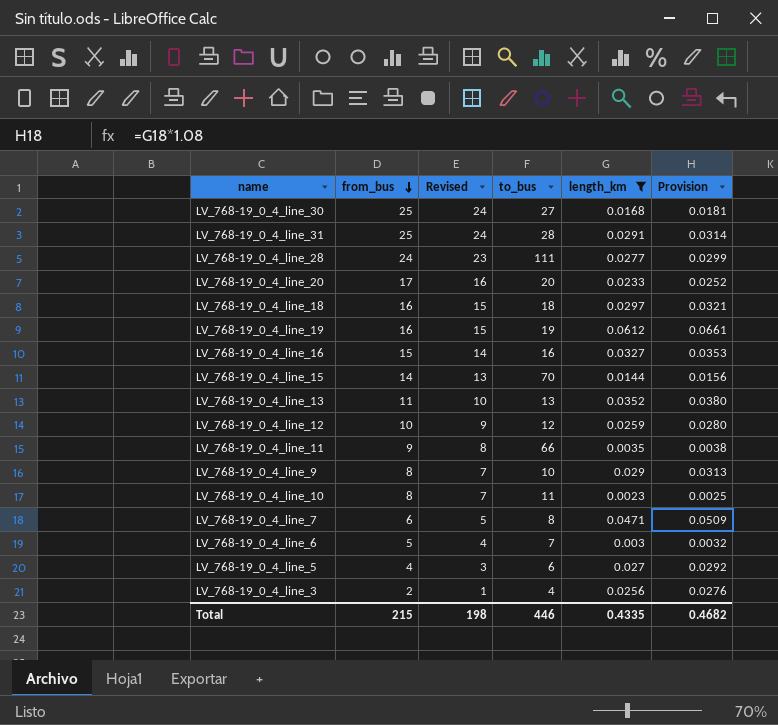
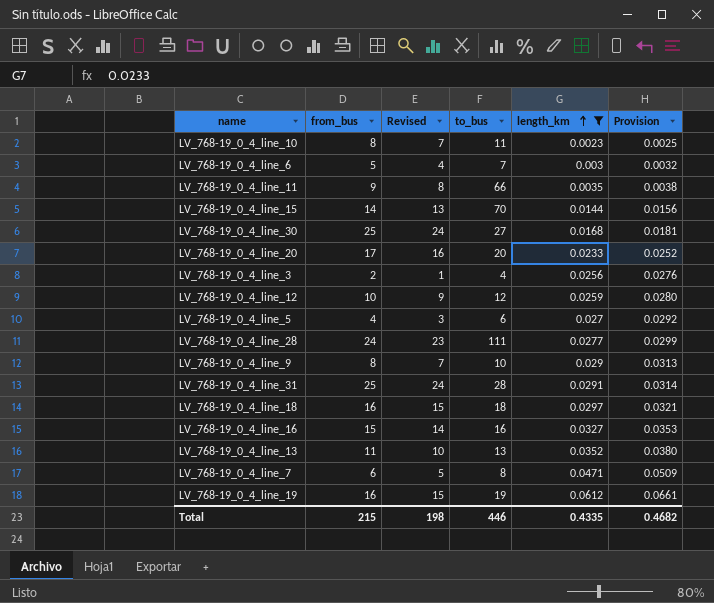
row order: from_bus descending -> length_km ascending

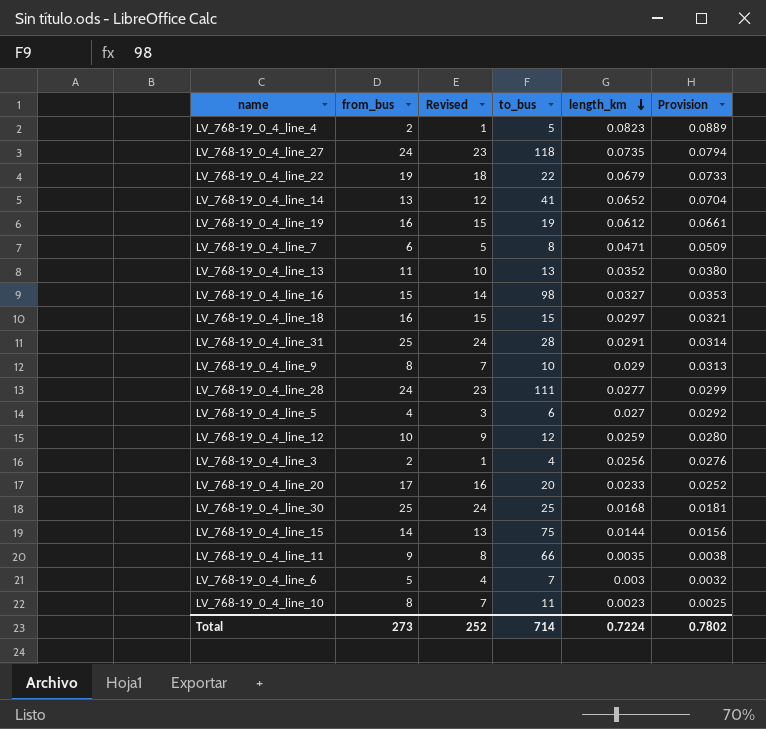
filter: length_km <= 0.0612 -> none
row order: length_km ascending -> length_km descending
LV_768-19_0_4_line_16 | to_bus: 16 -> 98
LV_768-19_0_4_line_18 | to_bus: 18 -> 15
LV_768-19_0_4_line_30 | to_bus: 27 -> 25
LV_768-19_0_4_line_15 | to_bus: 70 -> 75
Total | from_bus: 215 -> 273
Total | Revised: 198 -> 252
Total | to_bus: 446 -> 714
Total | length_km: 0.4335 -> 0.7224
Total | Provision: 0.4682 -> 0.7802

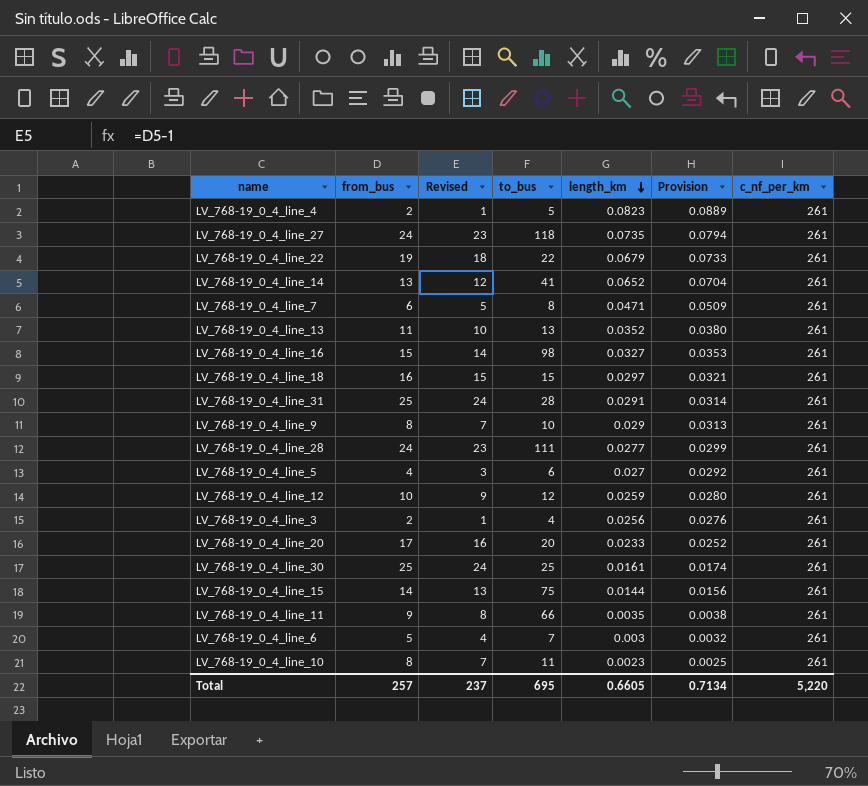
column c_nf_per_km | position: none -> 7
row LV_768-19_0_4_line_19: 16 | 15 | 19 | 0.0612 | 0.0661 -> none
LV_768-19_0_4_line_30 | length_km: 0.0168 -> 0.0161
LV_768-19_0_4_line_30 | Provision: 0.0181 -> 0.0174
Total | from_bus: 273 -> 257
Total | Revised: 252 -> 237
Total | to_bus: 714 -> 695
Total | length_km: 0.7224 -> 0.6605
Total | Provision: 0.7802 -> 0.7134

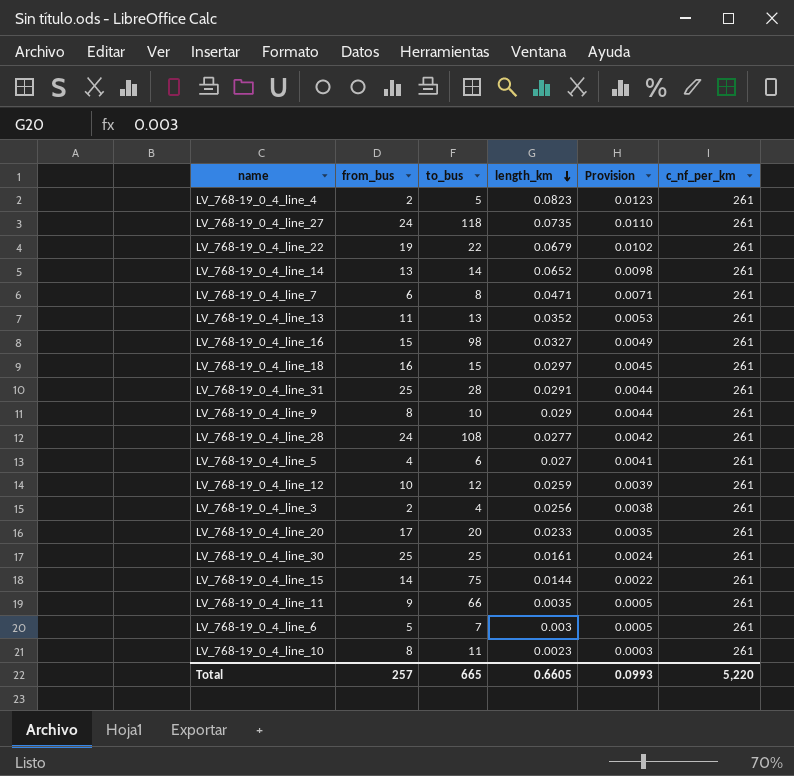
column Revised | formula: [from_bus] - 1 -> none
column Provision | formula: [length_km] * 1.08 -> [length_km] * 0.15
LV_768-19_0_4_line_14 | to_bus: 41 -> 14
LV_768-19_0_4_line_28 | to_bus: 111 -> 108
Total | to_bus: 695 -> 665
Total | Provision: 0.7134 -> 0.0993

